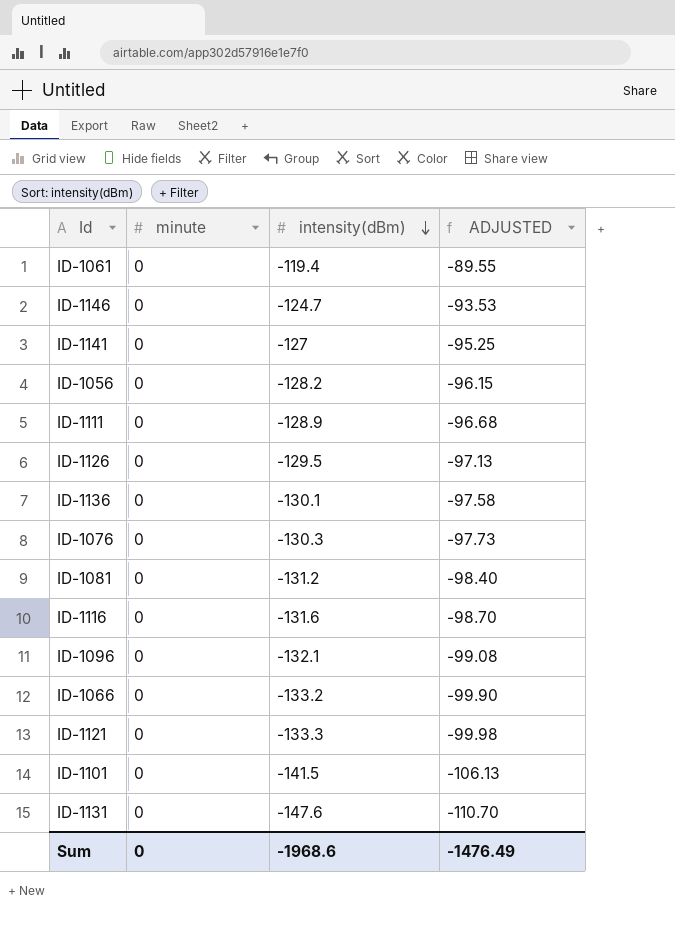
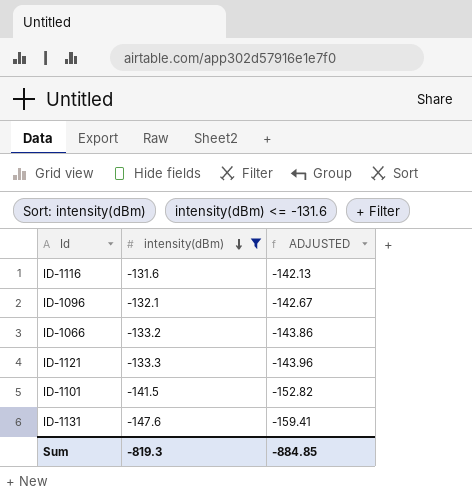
filter: none -> intensity(dBm) <= -131.6
column minute | position: 2 -> none
column ADJUSTED | formula: [intensity(dBm)] * 0.75 -> [intensity(dBm)] * 1.08
Sum | intensity(dBm): -1968.6 -> -819.3
Sum | ADJUSTED: -1476.49 -> -884.85

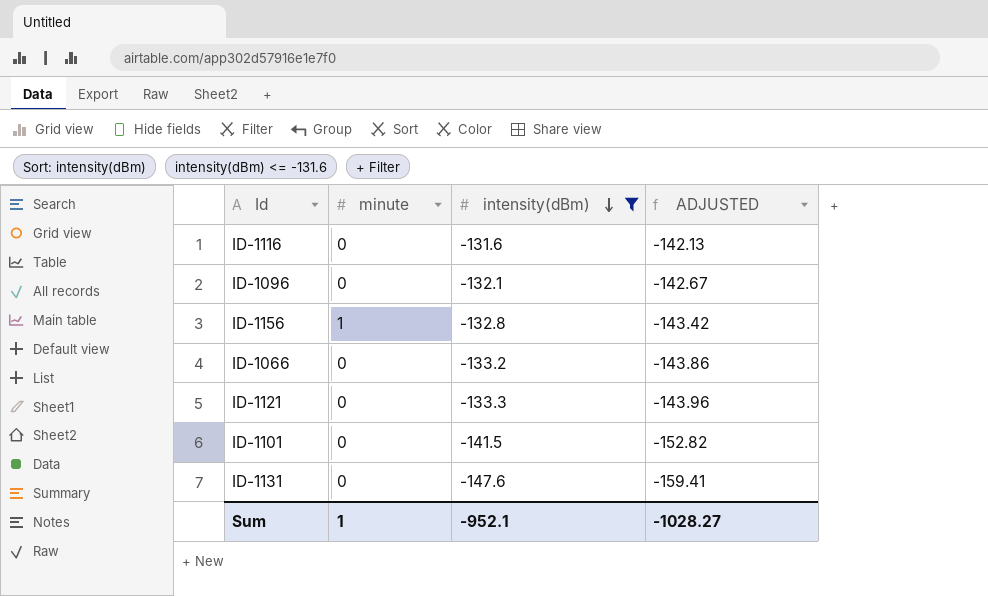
column minute | position: none -> 2
row ID-1156: none -> 1 | -132.8 | -143.42
Sum | intensity(dBm): -819.3 -> -952.1
Sum | ADJUSTED: -884.85 -> -1028.27

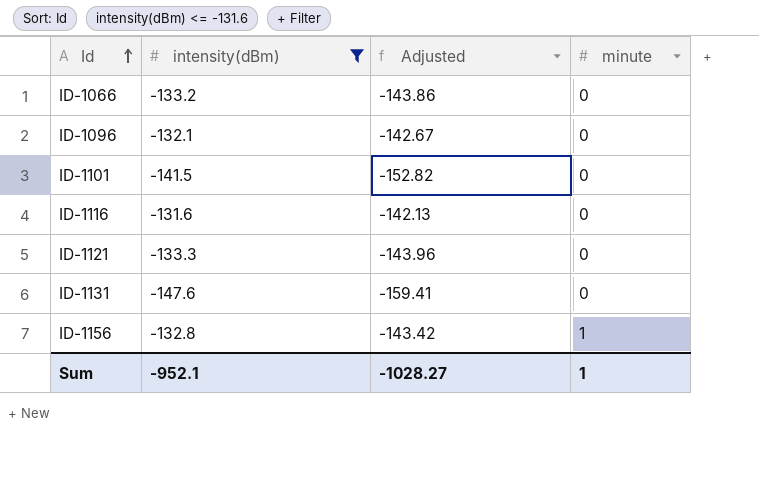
row order: intensity(dBm) descending -> Id ascending
column name: ADJUSTED -> Adjusted
column minute | position: 2 -> 4

